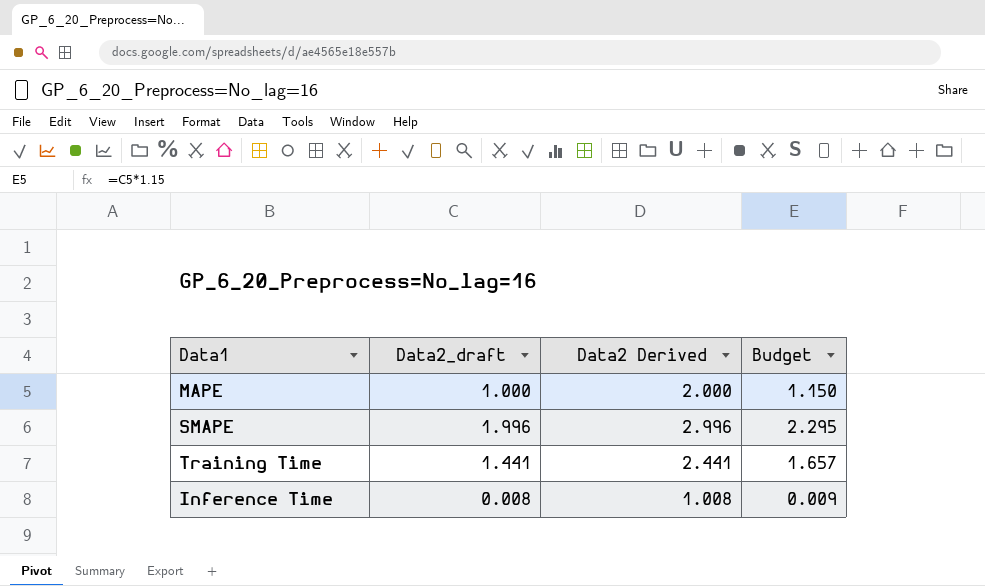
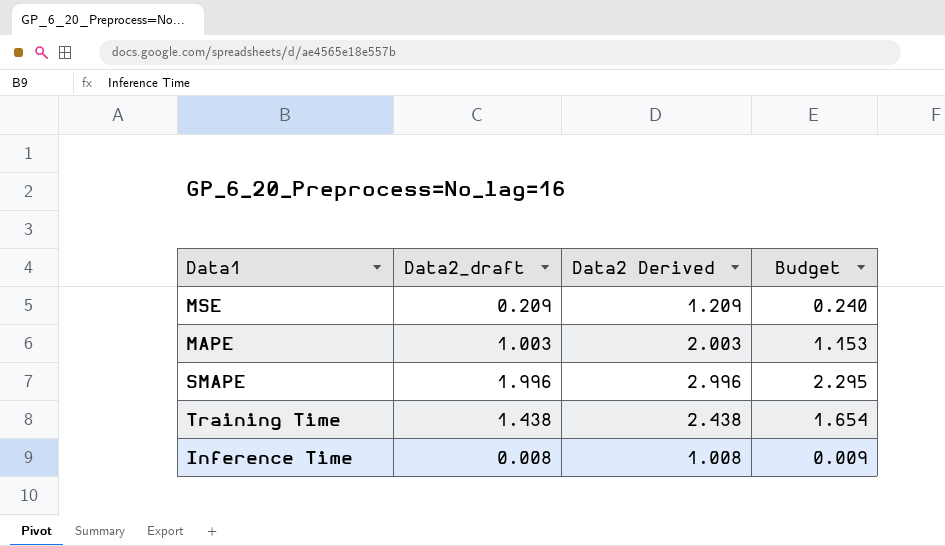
row MSE: none -> 0.209 | 1.209 | 0.240
MAPE | Data2_draft: 1.000 -> 1.003
MAPE | Data2 Derived: 2.000 -> 2.003
MAPE | Budget: 1.150 -> 1.153
Training Time | Data2_draft: 1.441 -> 1.438
Training Time | Data2 Derived: 2.441 -> 2.438
Training Time | Budget: 1.657 -> 1.654

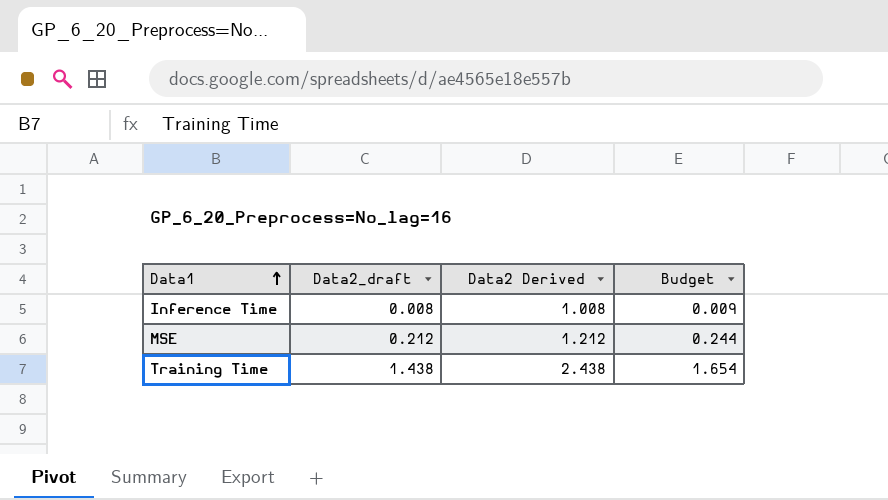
row order: none -> Data1 ascending
row MAPE: 1.003 | 2.003 | 1.153 -> none
row SMAPE: 1.996 | 2.996 | 2.295 -> none
MSE | Data2_draft: 0.209 -> 0.212
MSE | Data2 Derived: 1.209 -> 1.212
MSE | Budget: 0.240 -> 0.244

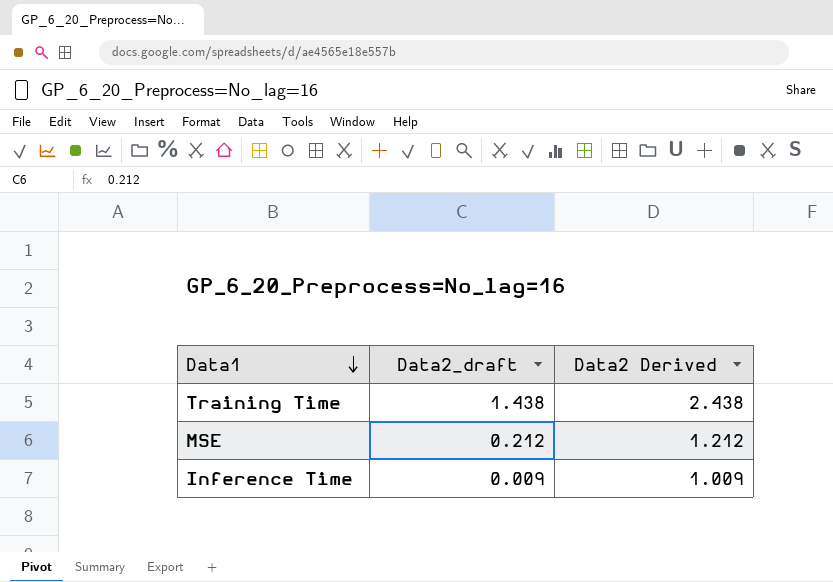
row order: Data1 ascending -> Data1 descending
column Budget | formula: [Data2_draft] * 1.15 -> none
Inference Time | Data2_draft: 0.008 -> 0.009
Inference Time | Data2 Derived: 1.008 -> 1.009

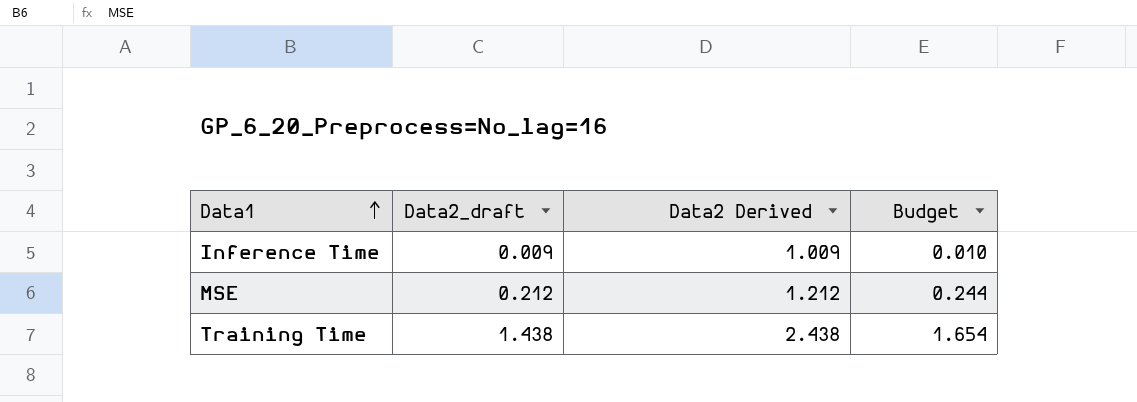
row order: Data1 descending -> Data1 ascending
column Budget | formula: none -> [Data2_draft] * 1.15

